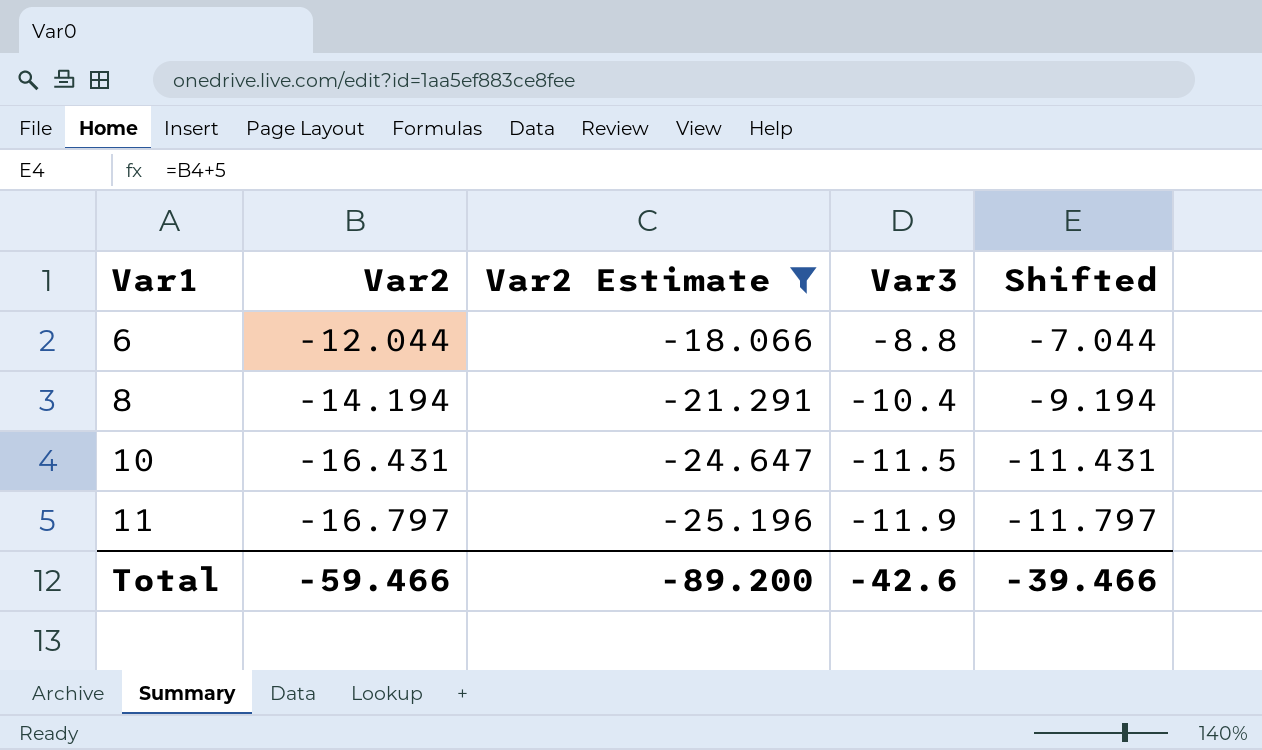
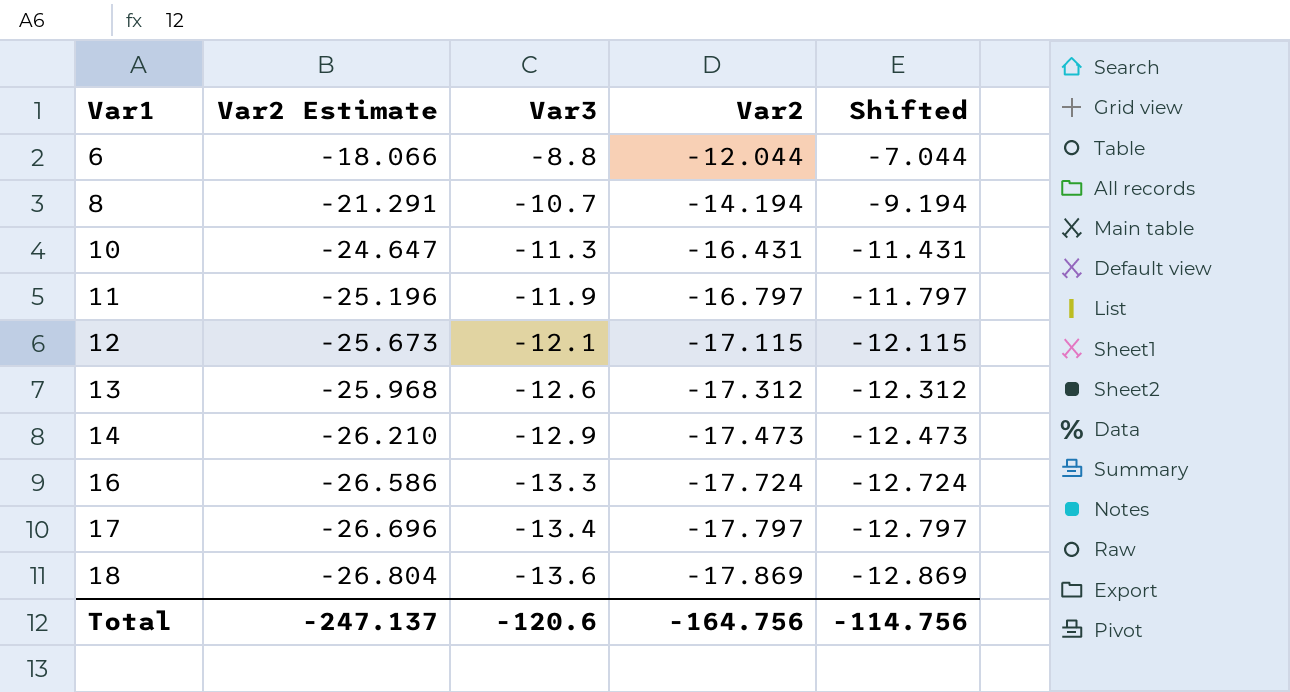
filter: Var2 Estimate >= -25.196 -> none
column Var2 | position: 2 -> 4
8 | Var3: -10.4 -> -10.7
10 | Var3: -11.5 -> -11.3
Total | Var2 Estimate: -89.200 -> -247.137
Total | Var3: -42.6 -> -120.6
Total | Var2: -59.466 -> -164.756
Total | Shifted: -39.466 -> -114.756

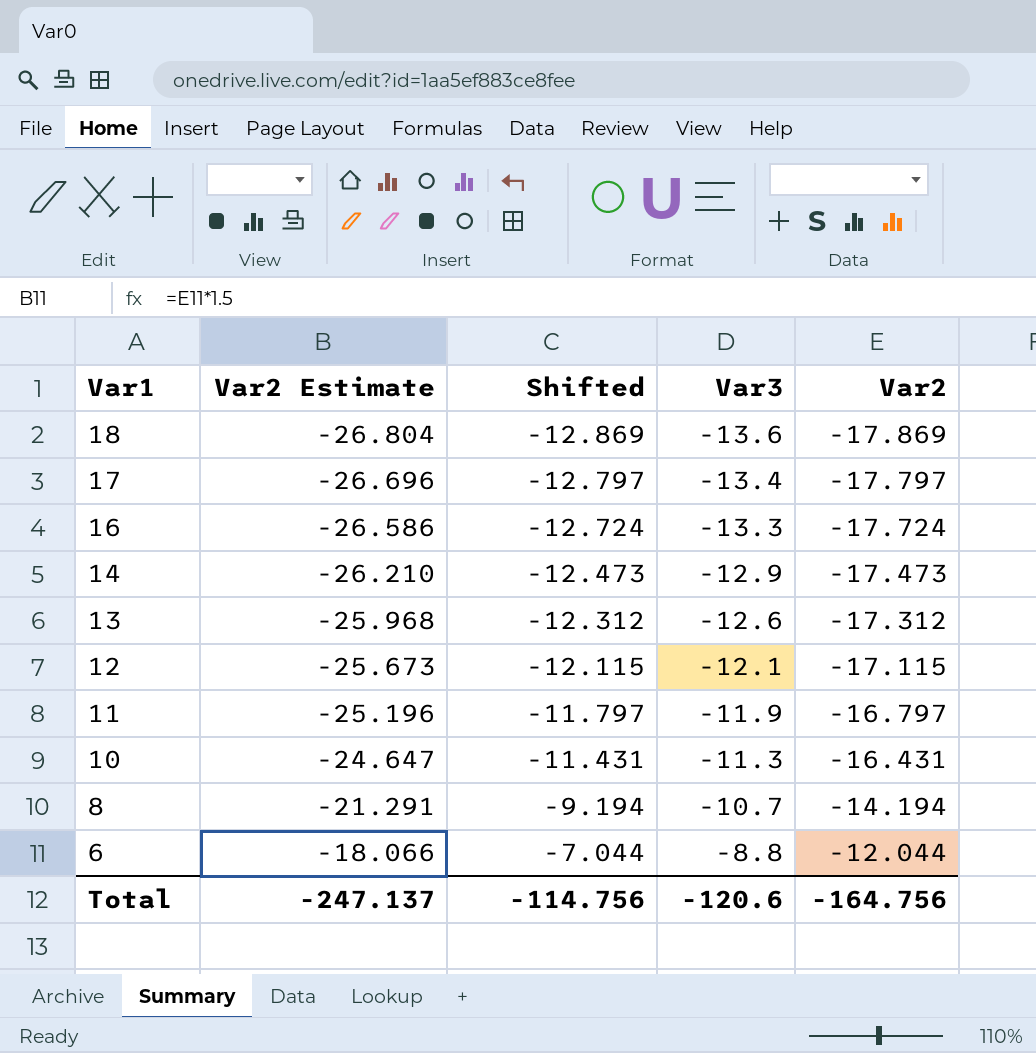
row order: Var1 ascending -> Var1 descending
column Shifted | position: 5 -> 3

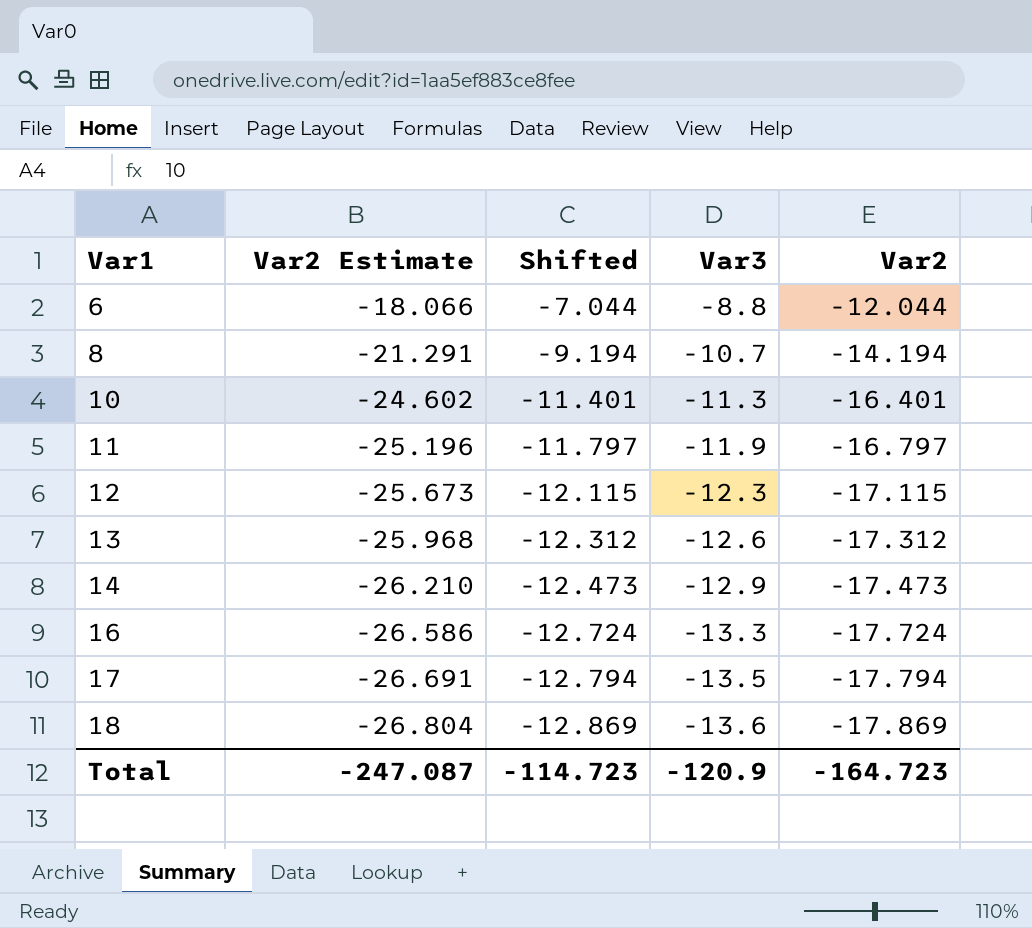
row order: Var1 descending -> Var1 ascending
10 | Var2 Estimate: -24.647 -> -24.602
10 | Shifted: -11.431 -> -11.401
10 | Var2: -16.431 -> -16.401
12 | Var3: -12.1 -> -12.3
17 | Var2 Estimate: -26.696 -> -26.691
17 | Shifted: -12.797 -> -12.794
17 | Var3: -13.4 -> -13.5
17 | Var2: -17.797 -> -17.794
Total | Var2 Estimate: -247.137 -> -247.087
Total | Shifted: -114.756 -> -114.723
Total | Var3: -120.6 -> -120.9
Total | Var2: -164.756 -> -164.723

